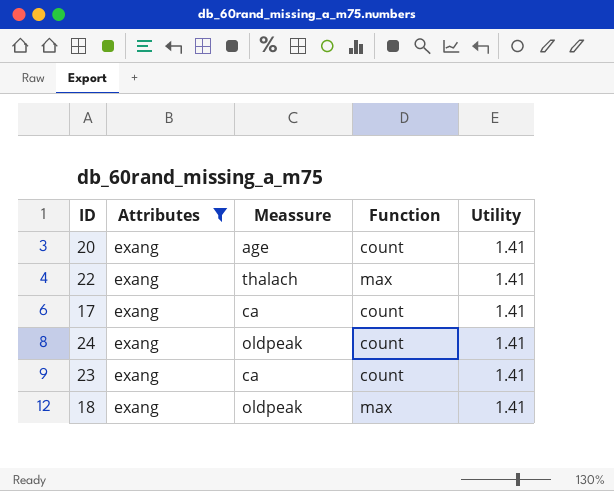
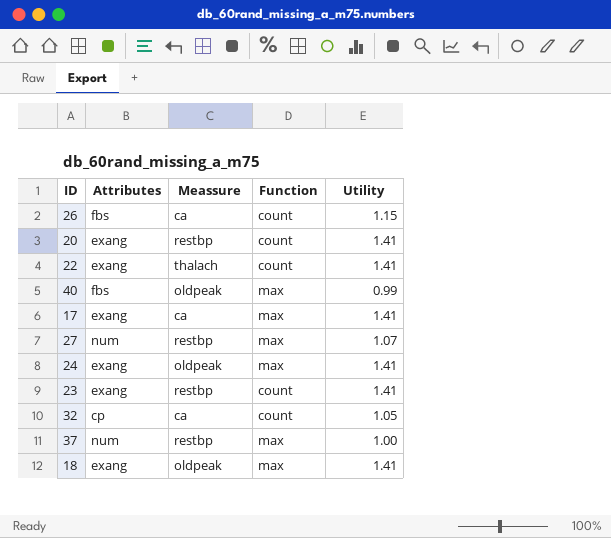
filter: Attributes = exang -> none
20 | Meassure: age -> restbp
22 | Function: max -> count
17 | Function: count -> max
24 | Function: count -> max
23 | Meassure: ca -> restbp

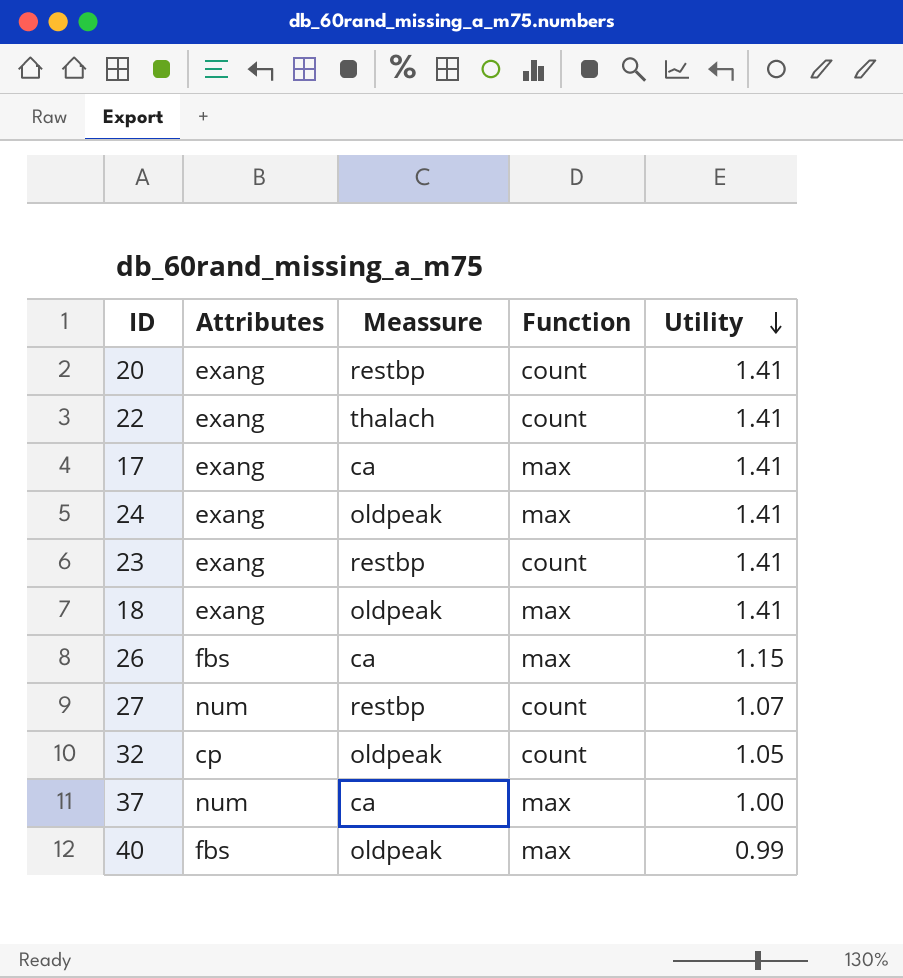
row order: none -> Utility descending
26 | Function: count -> max
27 | Function: max -> count
32 | Meassure: ca -> oldpeak
37 | Meassure: restbp -> ca

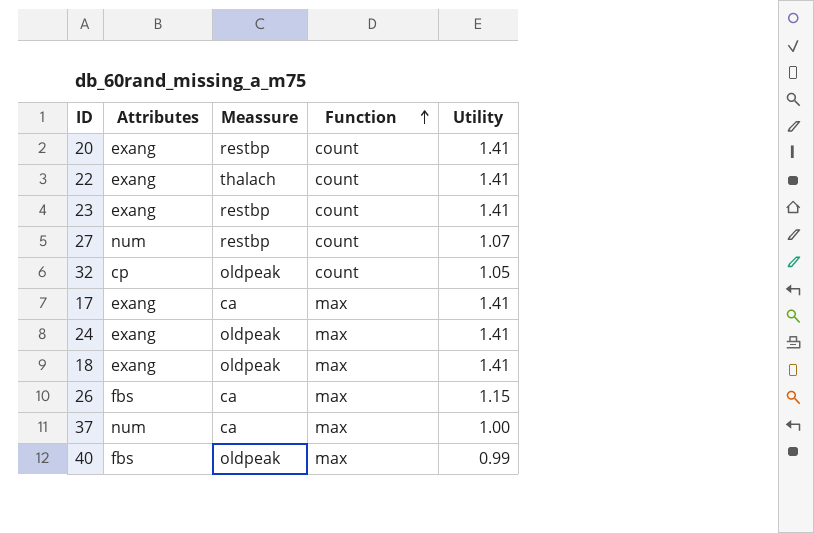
row order: Utility descending -> Function ascending

